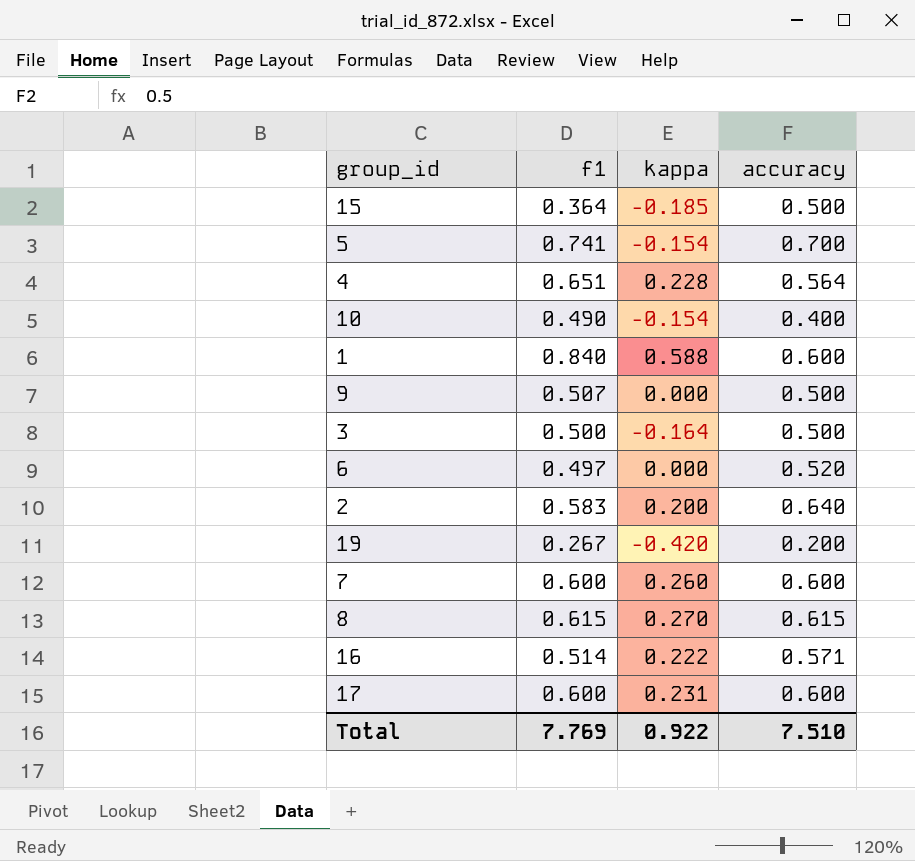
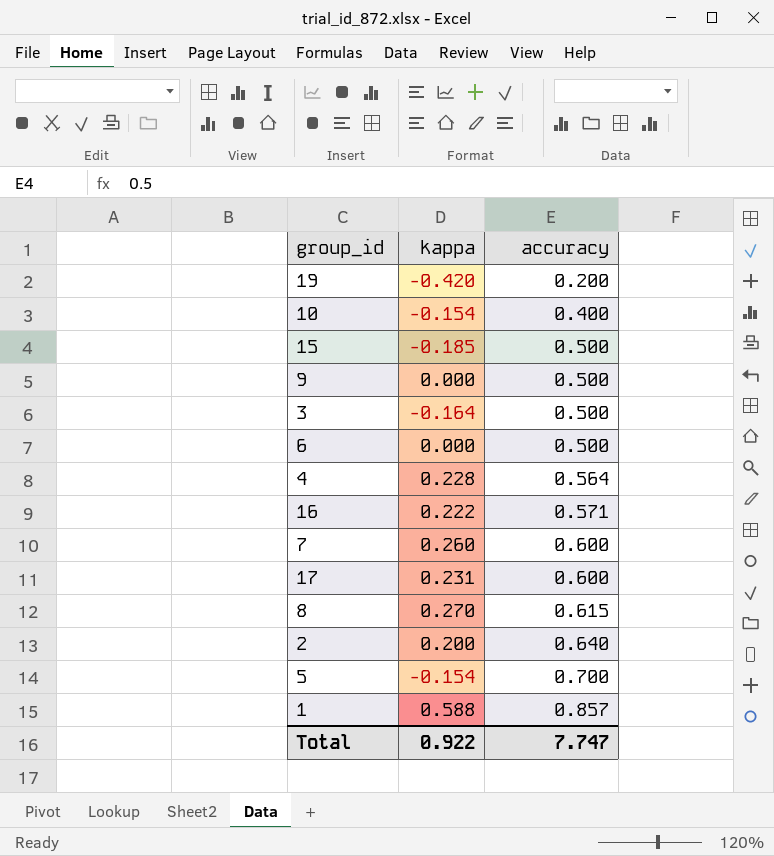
row order: none -> accuracy ascending
column f1 | position: 2 -> none
6 | accuracy: 0.520 -> 0.500
1 | accuracy: 0.600 -> 0.857
Total | accuracy: 7.510 -> 7.747

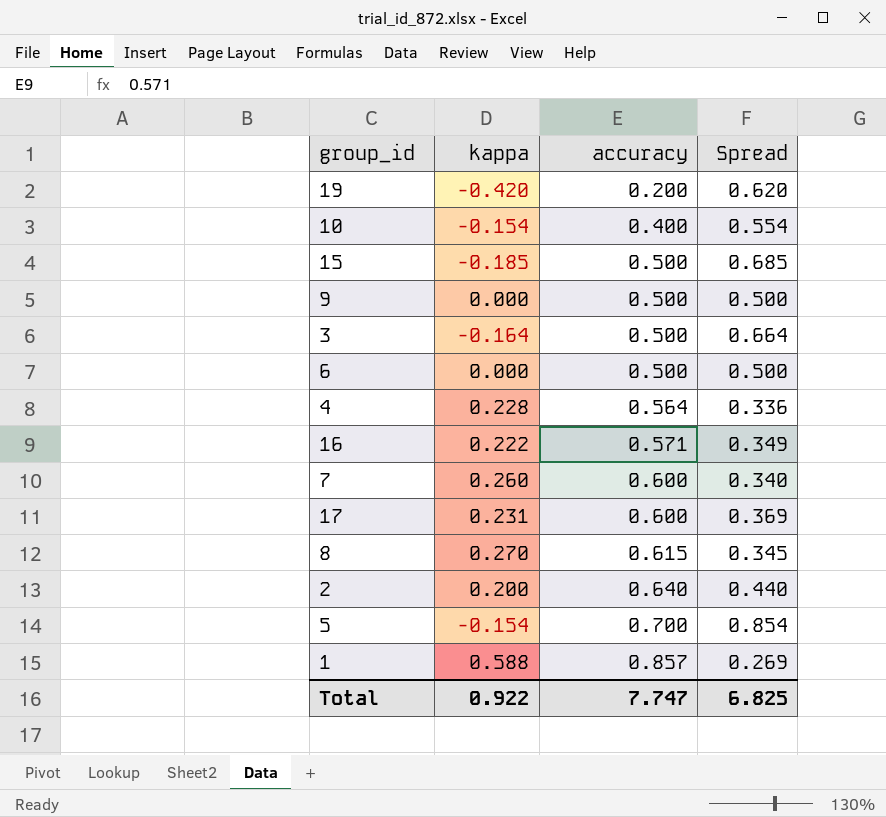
column Spread | formula: none -> [accuracy] - [kappa]

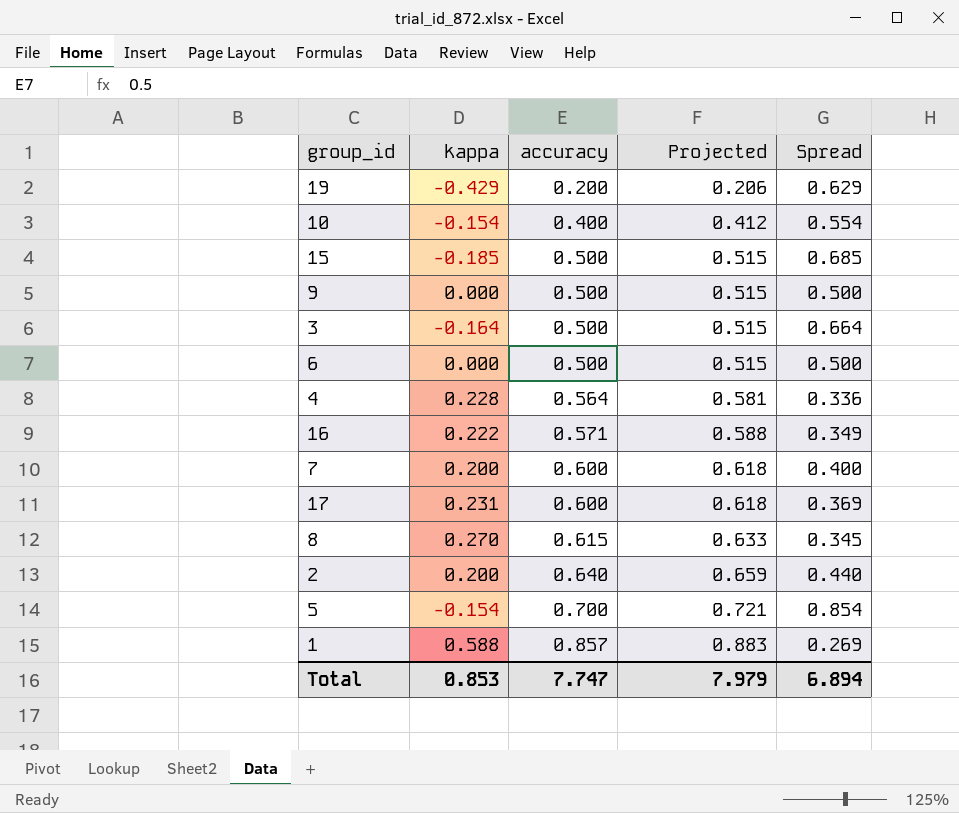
column Projected | formula: none -> [accuracy] * 1.03
19 | kappa: -0.420 -> -0.429
19 | Spread: 0.620 -> 0.629
7 | kappa: 0.260 -> 0.200
7 | Spread: 0.340 -> 0.400
Total | kappa: 0.922 -> 0.853
Total | Spread: 6.825 -> 6.894

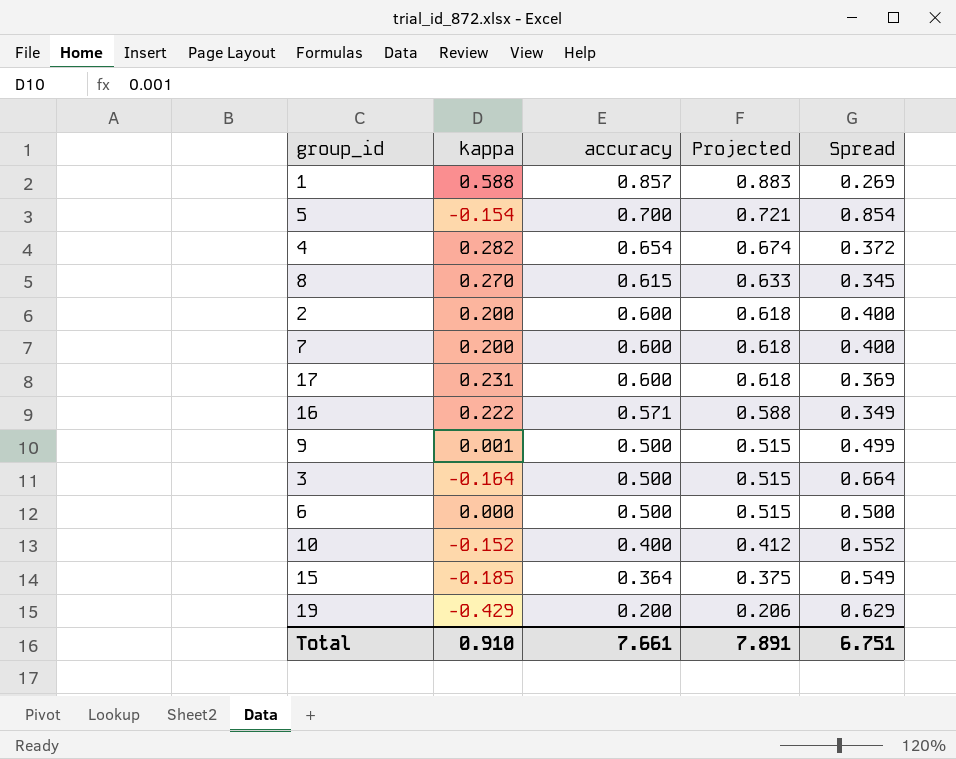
row order: accuracy ascending -> accuracy descending
4 | kappa: 0.228 -> 0.282
4 | accuracy: 0.564 -> 0.654
4 | Projected: 0.581 -> 0.674
4 | Spread: 0.336 -> 0.372
2 | accuracy: 0.640 -> 0.600
2 | Projected: 0.659 -> 0.618
2 | Spread: 0.440 -> 0.400
9 | kappa: 0.000 -> 0.001
9 | Spread: 0.500 -> 0.499
10 | kappa: -0.154 -> -0.152
10 | Spread: 0.554 -> 0.552
15 | accuracy: 0.500 -> 0.364
15 | Projected: 0.515 -> 0.375
15 | Spread: 0.685 -> 0.549
Total | kappa: 0.853 -> 0.910
Total | accuracy: 7.747 -> 7.661
Total | Projected: 7.979 -> 7.891
Total | Spread: 6.894 -> 6.751

